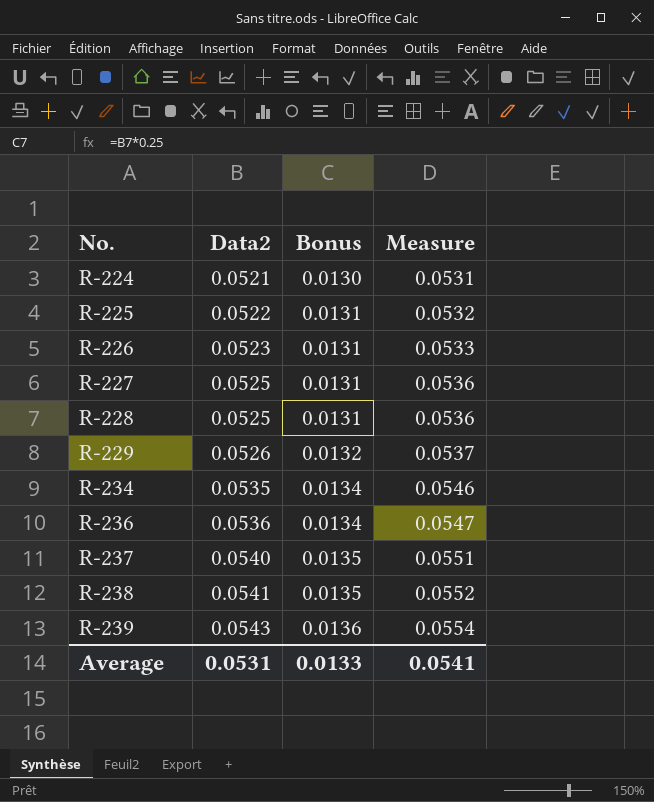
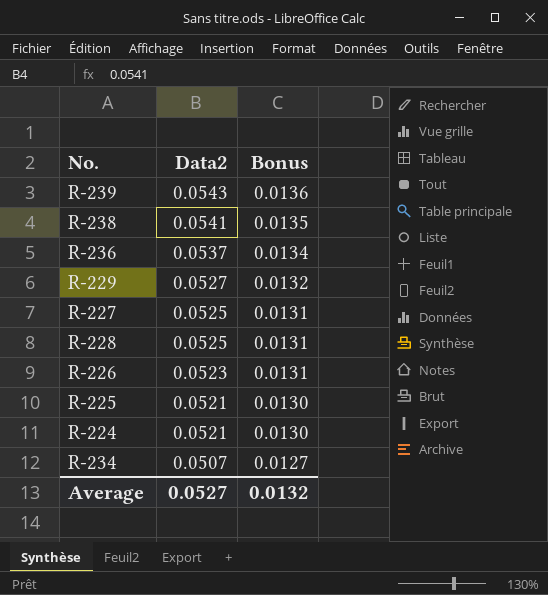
row order: No. ascending -> Data2 descending
column Measure | formula: [Data2] * 1.02 -> none
row R-237: 0.0540 | 0.0135 | 0.0551 -> none
R-236 | Data2: 0.0536 -> 0.0537
R-229 | Data2: 0.0526 -> 0.0527
R-225 | Data2: 0.0522 -> 0.0521
R-225 | Bonus: 0.0131 -> 0.0130
R-234 | Data2: 0.0535 -> 0.0507
R-234 | Bonus: 0.0134 -> 0.0127
Average | Data2: 0.0531 -> 0.0527
Average | Bonus: 0.0133 -> 0.0132

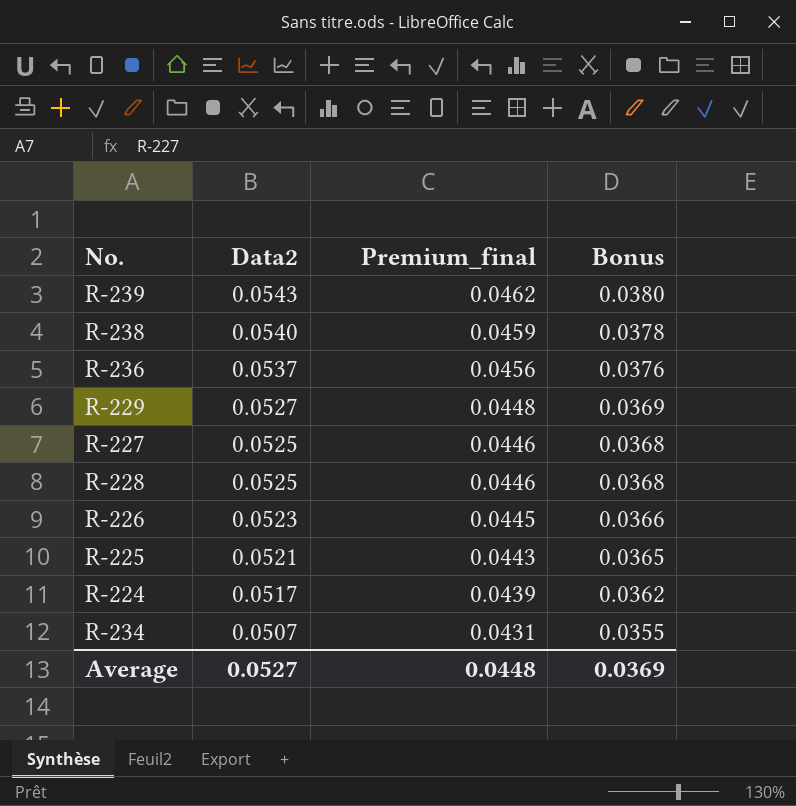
column Premium_final | formula: none -> [Data2] * 0.85
column Bonus | formula: [Data2] * 0.25 -> [Data2] * 0.7
R-238 | Data2: 0.0541 -> 0.0540
R-224 | Data2: 0.0521 -> 0.0517
Average | Bonus: 0.0132 -> 0.0369

